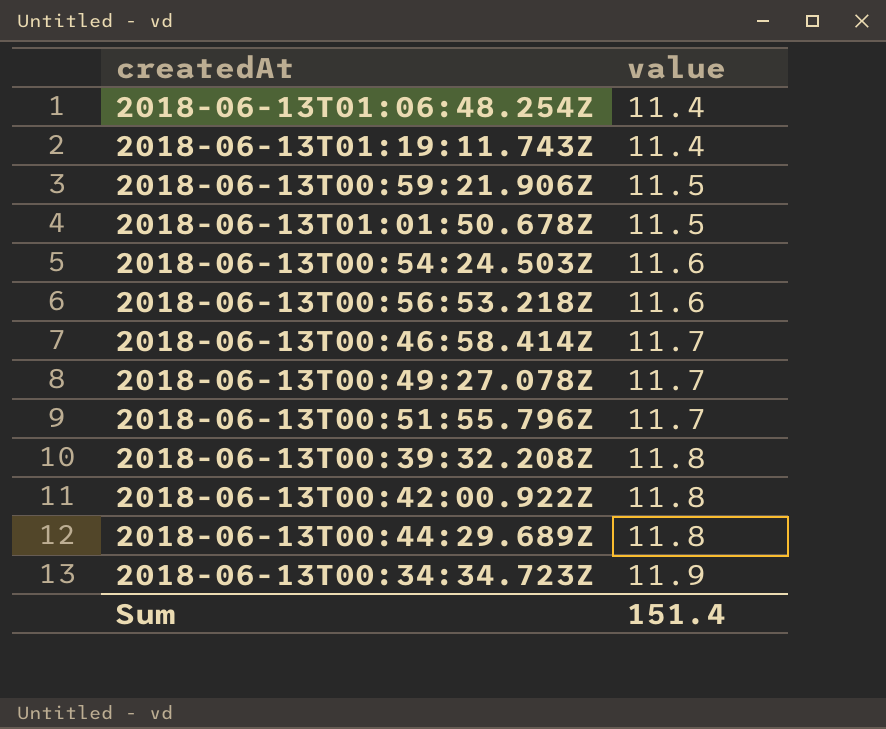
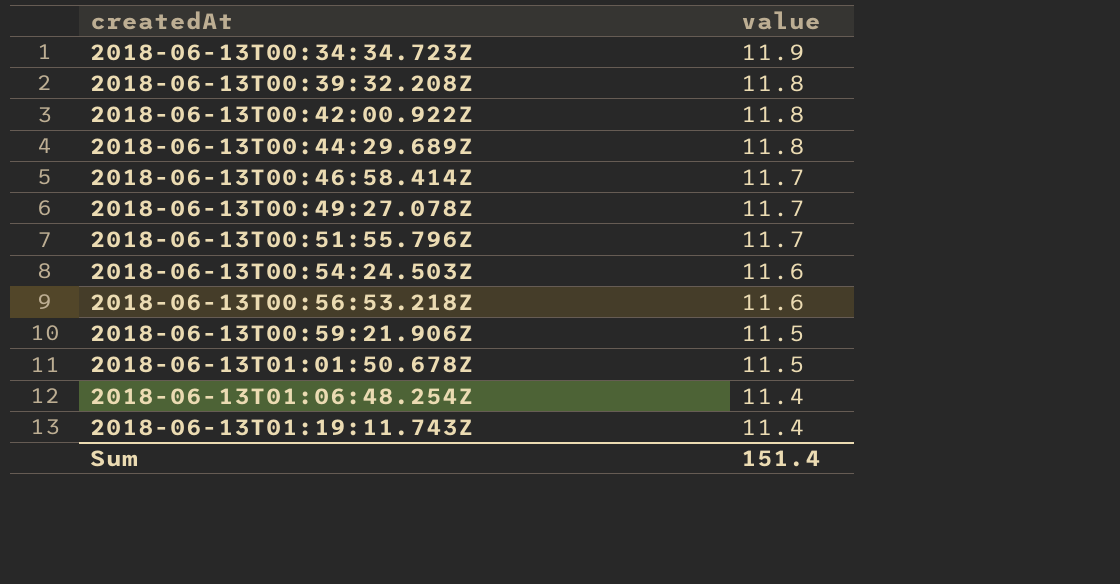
row order: value ascending -> createdAt ascending

